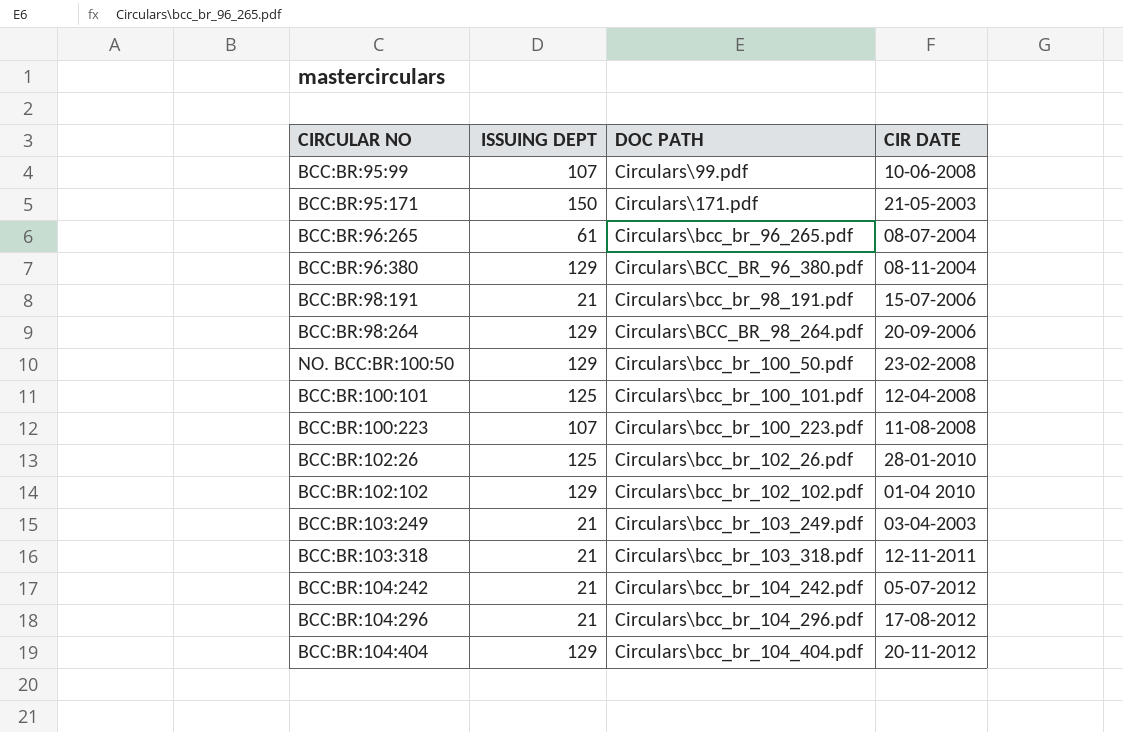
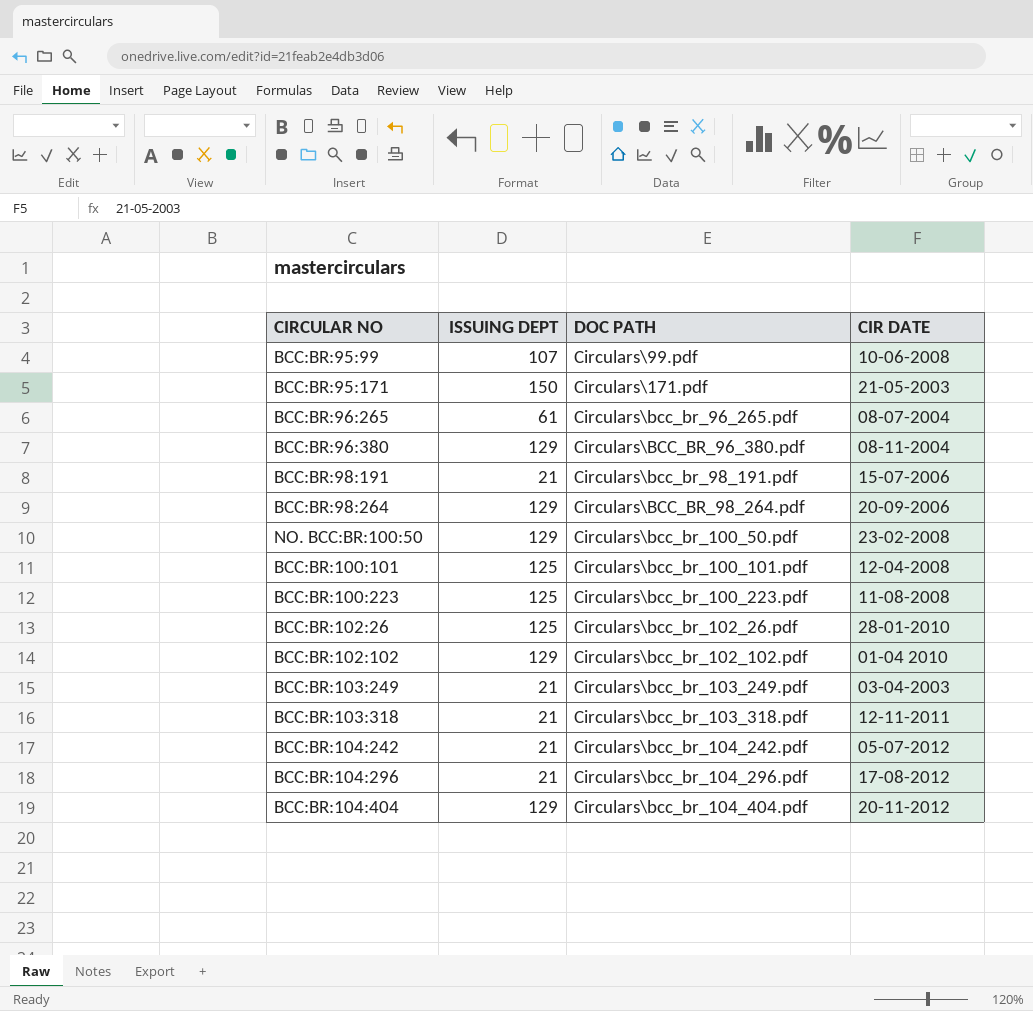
BCC:BR:100:223 | ISSUING DEPT: 107 -> 125

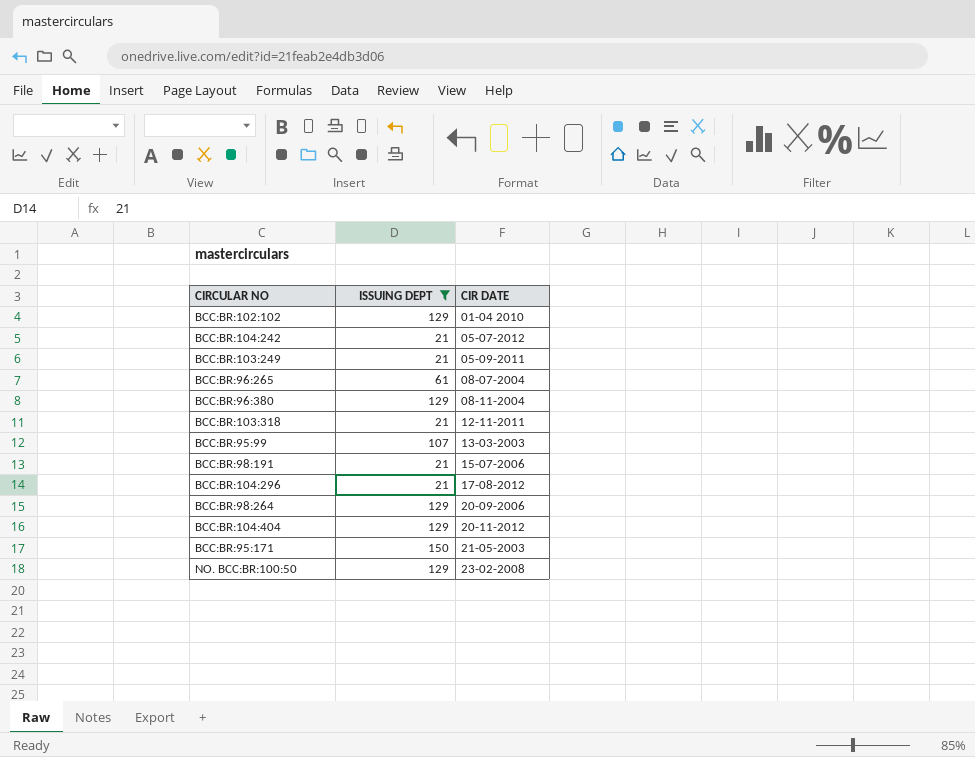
filter: none -> ISSUING DEPT != 125
row order: DOC PATH ascending -> CIR DATE ascending
column DOC PATH | position: 3 -> none
BCC:BR:103:249 | CIR DATE: 03-04-2003 -> 05-09-2011
BCC:BR:95:99 | CIR DATE: 10-06-2008 -> 13-03-2003

